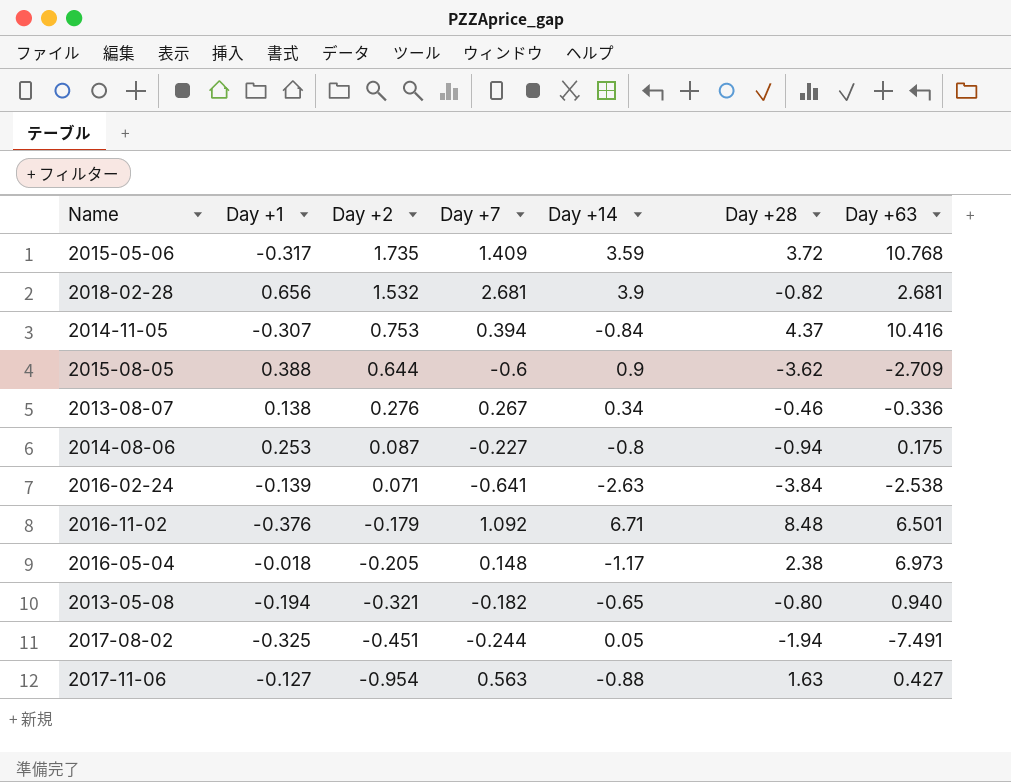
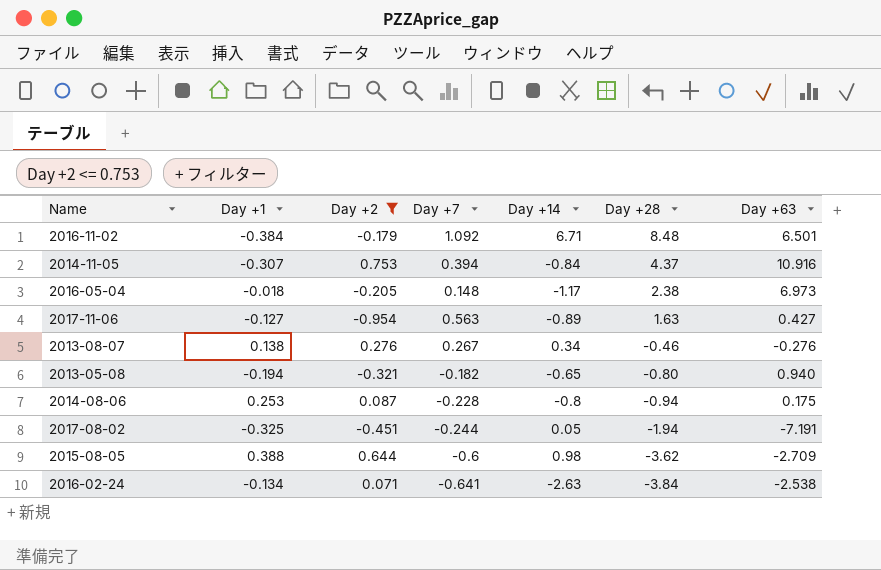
filter: none -> Day +2 <= 0.753
row order: Day +2 descending -> Day +28 descending
2016-11-02 | Day +1: -0.376 -> -0.384
2014-11-05 | Day +63: 10.416 -> 10.916
2017-11-06 | Day +14: -0.88 -> -0.89
2013-08-07 | Day +63: -0.336 -> -0.276
2014-08-06 | Day +7: -0.227 -> -0.228
2017-08-02 | Day +63: -7.491 -> -7.191
2015-08-05 | Day +14: 0.9 -> 0.98
2016-02-24 | Day +1: -0.139 -> -0.134

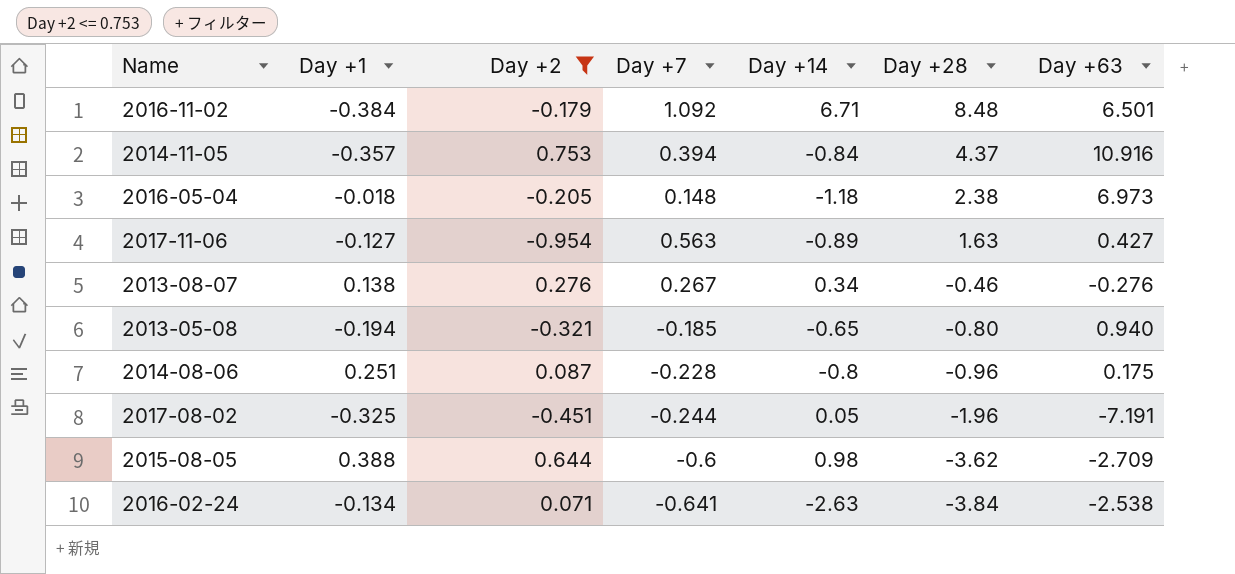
2014-11-05 | Day +1: -0.307 -> -0.357
2016-05-04 | Day +14: -1.17 -> -1.18
2013-05-08 | Day +7: -0.182 -> -0.185
2014-08-06 | Day +1: 0.253 -> 0.251
2014-08-06 | Day +28: -0.94 -> -0.96
2017-08-02 | Day +28: -1.94 -> -1.96

